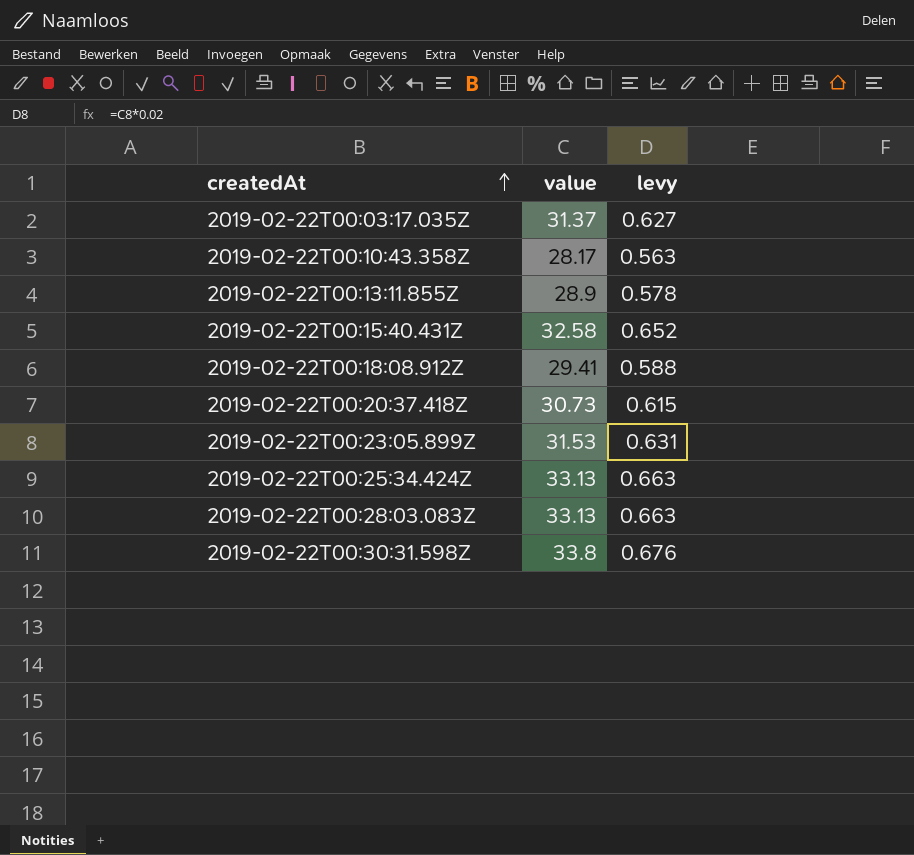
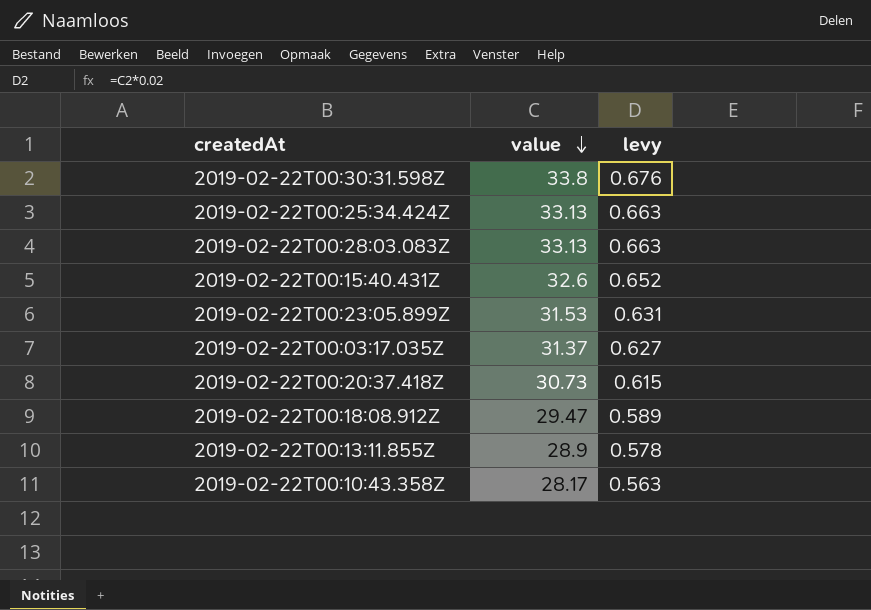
row order: createdAt ascending -> value descending
2019-02-22T00:15:40.431Z | value: 32.58 -> 32.6
2019-02-22T00:18:08.912Z | value: 29.41 -> 29.47
2019-02-22T00:18:08.912Z | levy: 0.588 -> 0.589

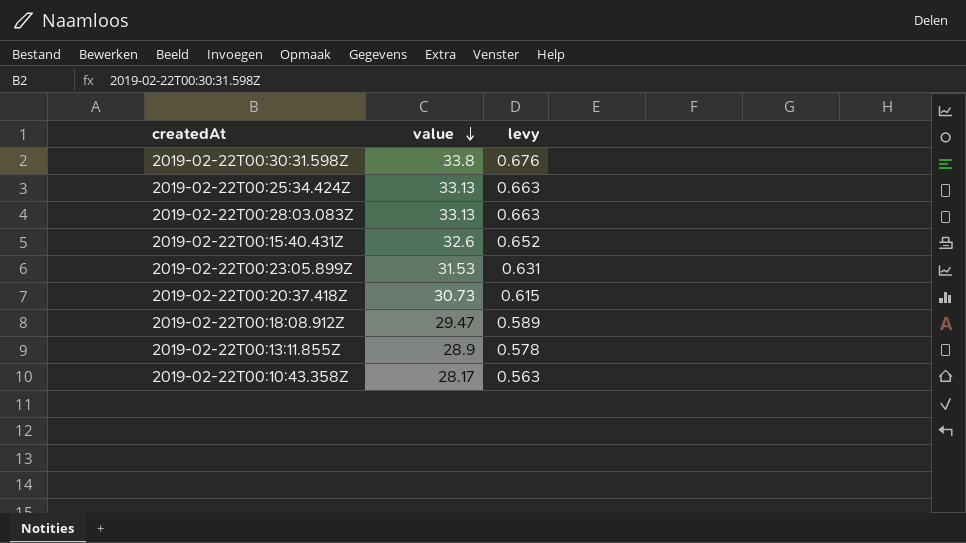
row 2019-02-22T00:03:17.035Z: 31.37 | 0.627 -> none

